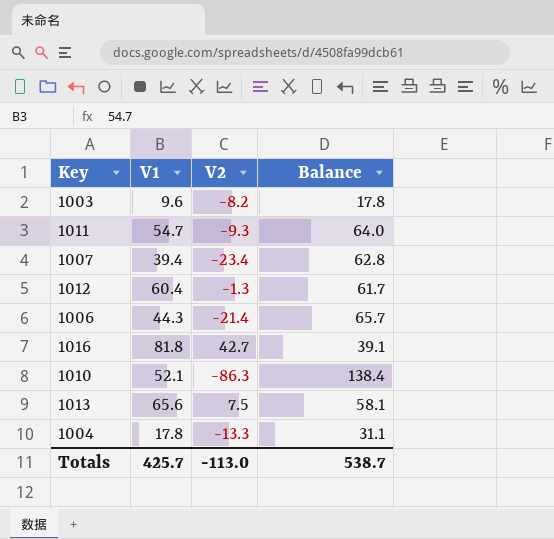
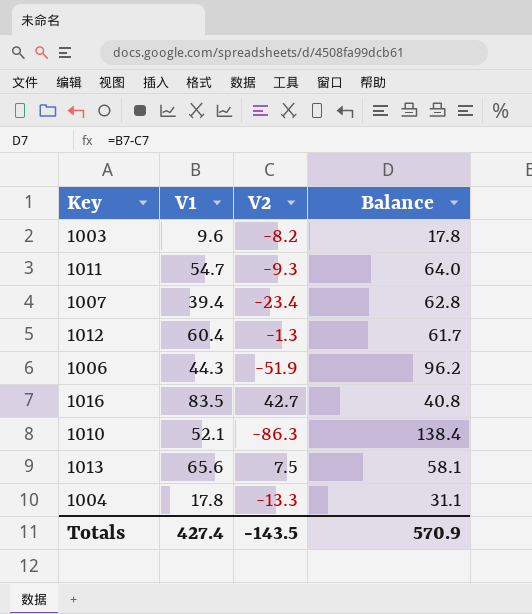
1006 | V2: -21.4 -> -51.9
1006 | Balance: 65.7 -> 96.2
1016 | V1: 81.8 -> 83.5
1016 | Balance: 39.1 -> 40.8
Totals | V1: 425.7 -> 427.4
Totals | V2: -113.0 -> -143.5
Totals | Balance: 538.7 -> 570.9

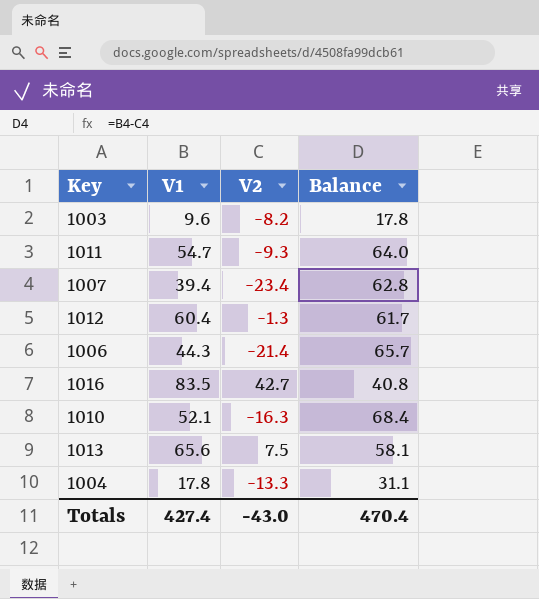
1006 | V2: -51.9 -> -21.4
1006 | Balance: 96.2 -> 65.7
1010 | V2: -86.3 -> -16.3
1010 | Balance: 138.4 -> 68.4
Totals | V2: -143.5 -> -43.0
Totals | Balance: 570.9 -> 470.4

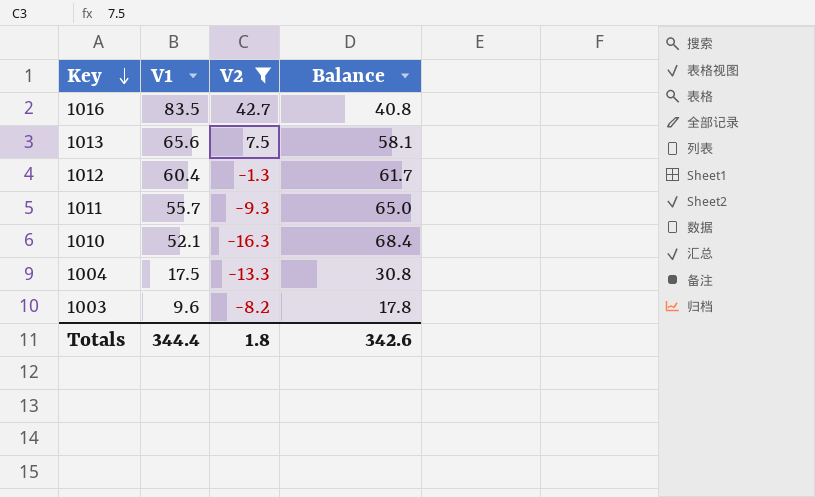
filter: none -> V2 >= -16.3
row order: none -> Key descending
1011 | V1: 54.7 -> 55.7
1011 | Balance: 64.0 -> 65.0
1004 | V1: 17.8 -> 17.5
1004 | Balance: 31.1 -> 30.8
Totals | V1: 427.4 -> 344.4
Totals | V2: -43.0 -> 1.8
Totals | Balance: 470.4 -> 342.6

